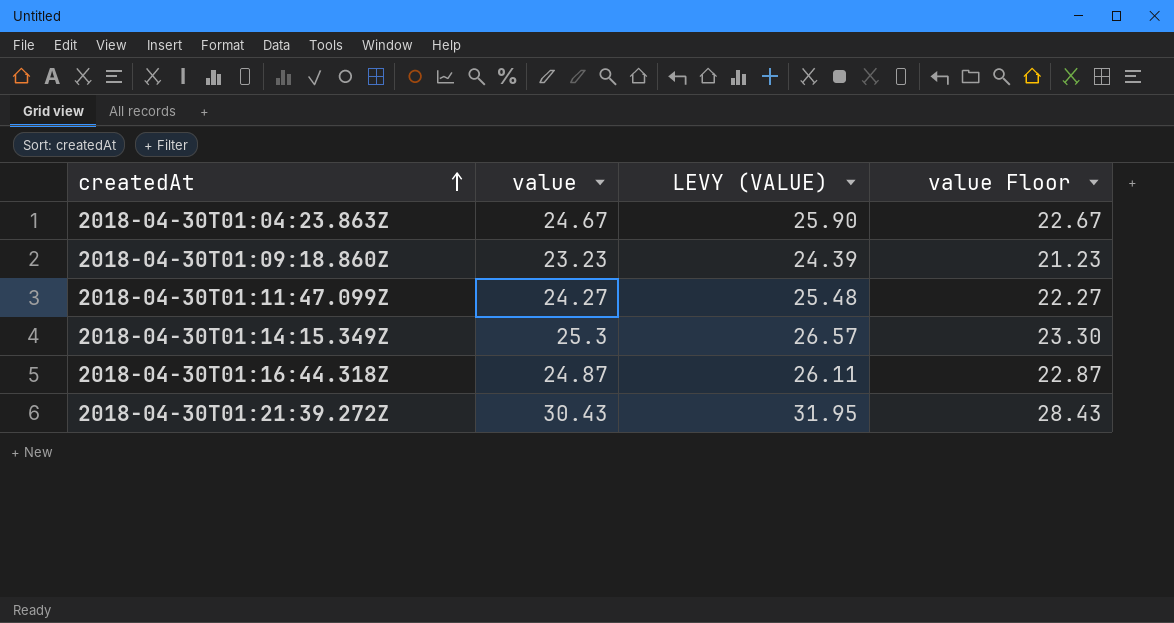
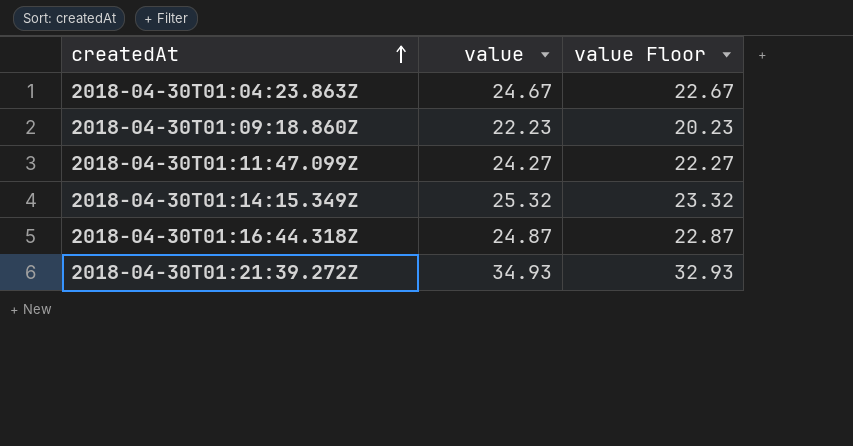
column LEVY (VALUE) | formula: [value] * 1.05 -> none
2018-04-30T01:09:18.860Z | value: 23.23 -> 22.23
2018-04-30T01:09:18.860Z | value Floor: 21.23 -> 20.23
2018-04-30T01:14:15.349Z | value: 25.3 -> 25.32
2018-04-30T01:14:15.349Z | value Floor: 23.30 -> 23.32
2018-04-30T01:21:39.272Z | value: 30.43 -> 34.93
2018-04-30T01:21:39.272Z | value Floor: 28.43 -> 32.93

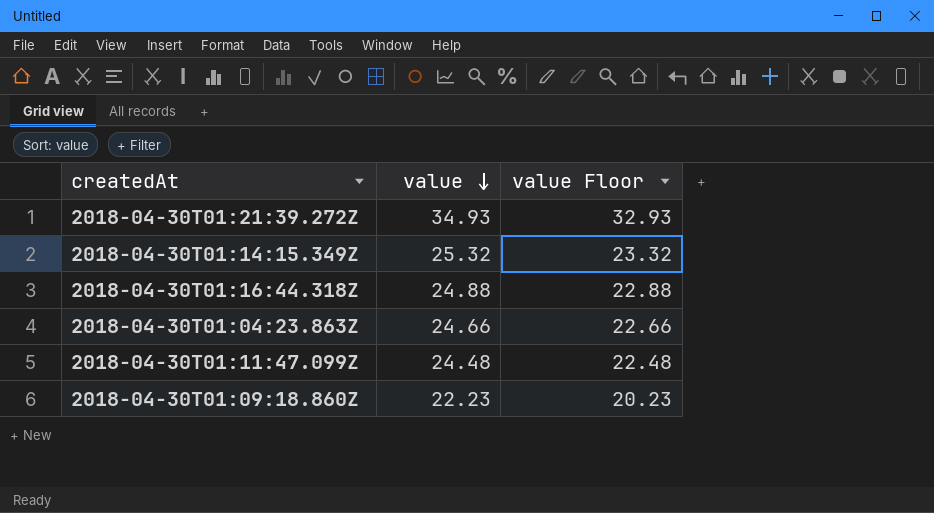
row order: createdAt ascending -> value descending
2018-04-30T01:16:44.318Z | value: 24.87 -> 24.88
2018-04-30T01:16:44.318Z | value Floor: 22.87 -> 22.88
2018-04-30T01:04:23.863Z | value: 24.67 -> 24.66
2018-04-30T01:04:23.863Z | value Floor: 22.67 -> 22.66
2018-04-30T01:11:47.099Z | value: 24.27 -> 24.48
2018-04-30T01:11:47.099Z | value Floor: 22.27 -> 22.48

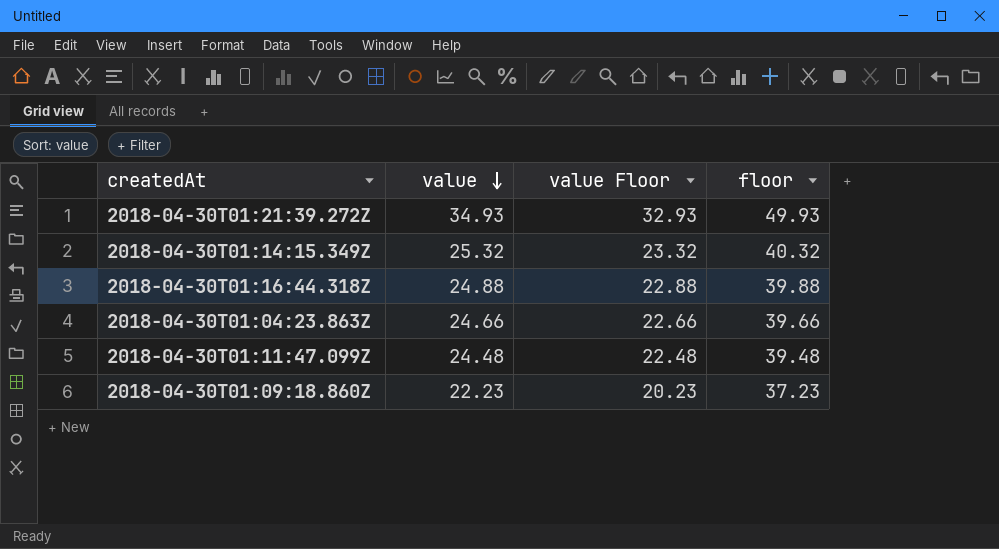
column floor | formula: none -> [value] + 15

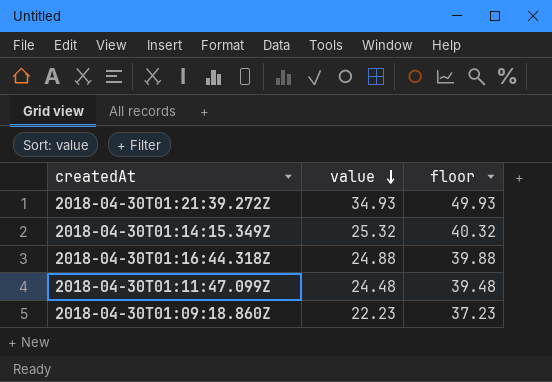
column value Floor | formula: [value] - 2 -> none
row 2018-04-30T01:04:23.863Z: 24.66 | 22.66 | 39.66 -> none

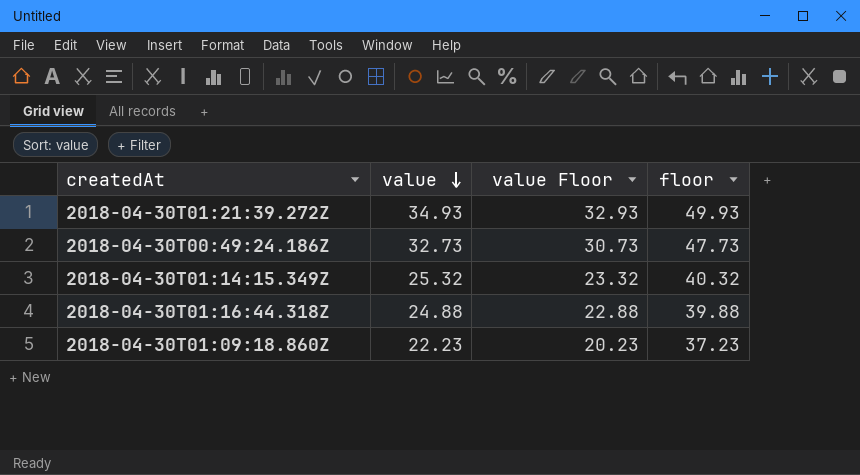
column value Floor | formula: none -> [value] - 2
row 2018-04-30T01:11:47.099Z: 24.48 | 39.48 -> none
row 2018-04-30T00:49:24.186Z: none -> 32.73 | 30.73 | 47.73

